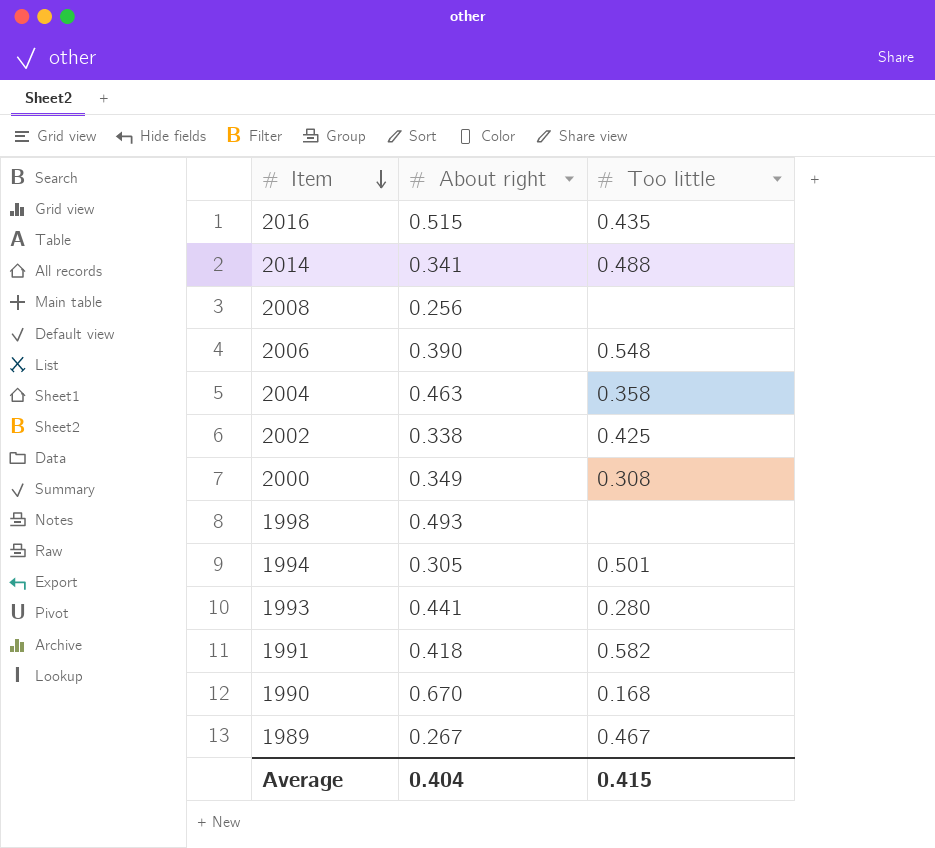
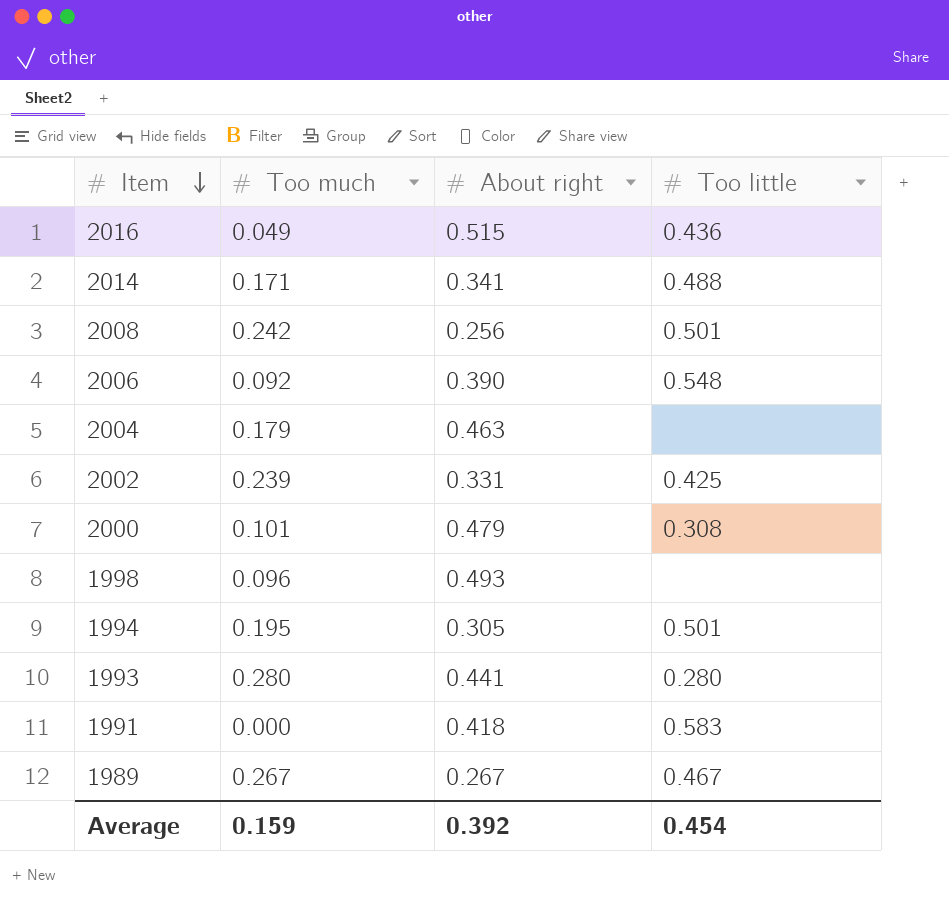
column Too much | position: none -> 2
row 1990: 0.670 | 0.168 -> none
2016 | Too little: 0.435 -> 0.436
2008 | Too little: none -> 0.501
2004 | Too little: 0.358 -> none
2002 | About right: 0.338 -> 0.331
2000 | About right: 0.349 -> 0.479
1991 | Too little: 0.582 -> 0.583
Average | About right: 0.404 -> 0.392
Average | Too little: 0.415 -> 0.454

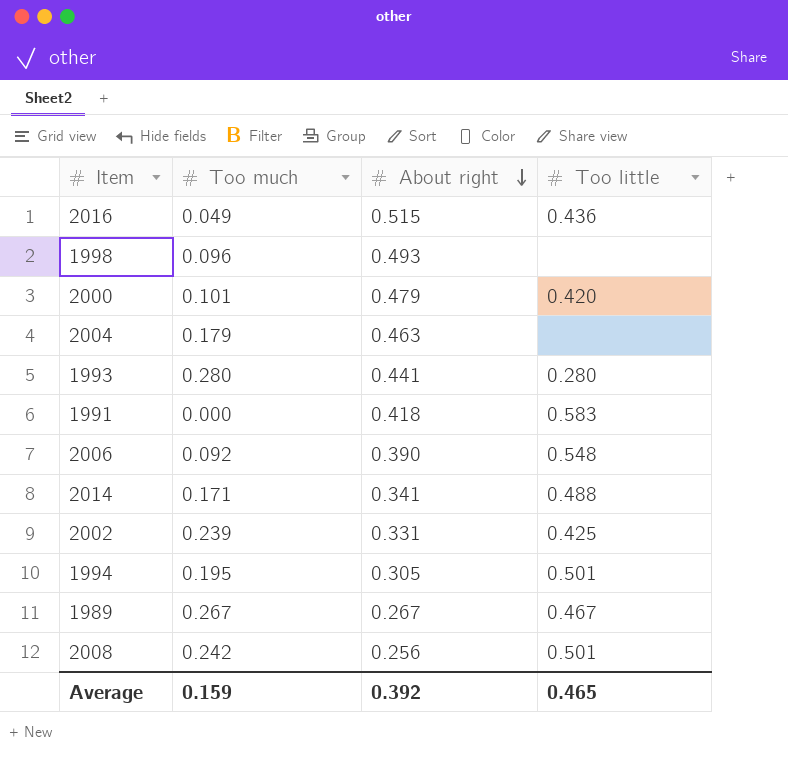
row order: Item descending -> About right descending
2000 | Too little: 0.308 -> 0.420
Average | Too little: 0.454 -> 0.465

